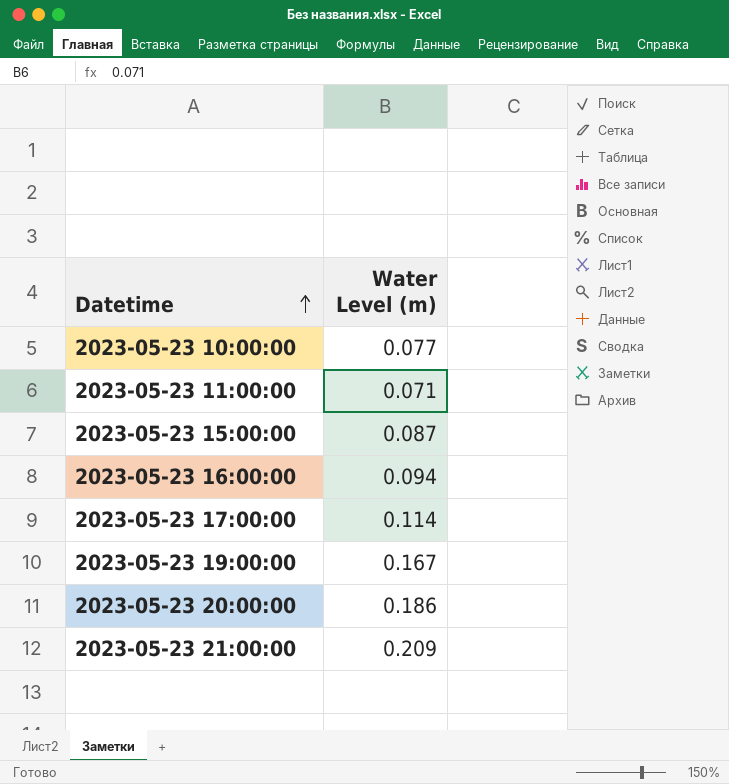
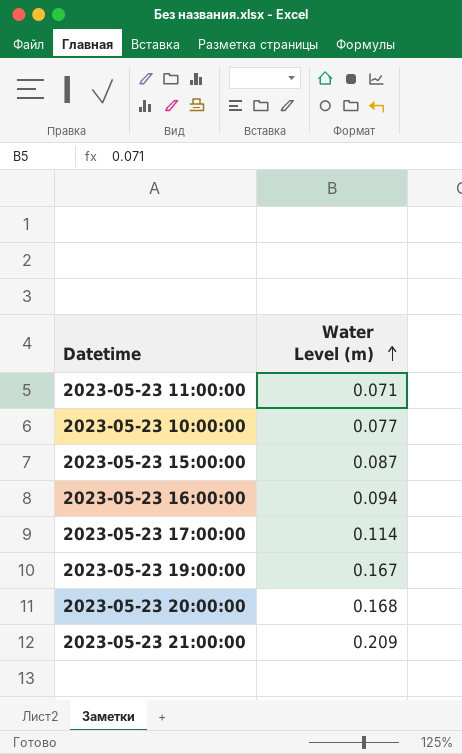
row order: Datetime ascending -> Water Level (m) ascending
2023-05-23 20:00:00 | Water Level (m): 0.186 -> 0.168

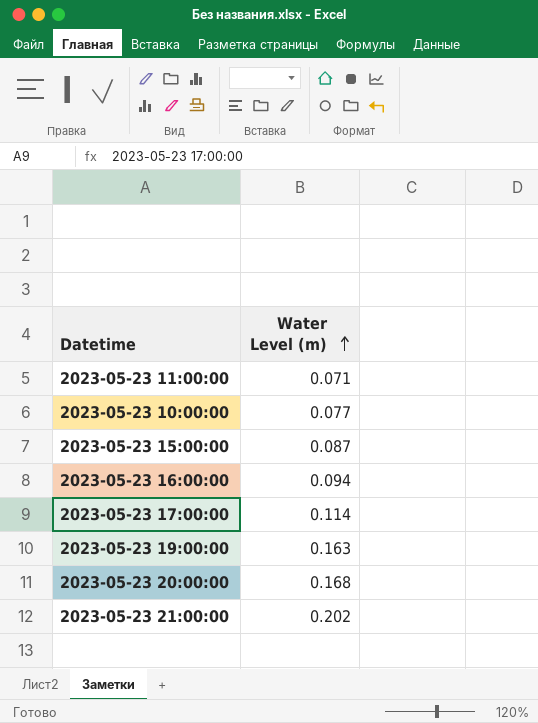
2023-05-23 19:00:00 | Water Level (m): 0.167 -> 0.163
2023-05-23 21:00:00 | Water Level (m): 0.209 -> 0.202

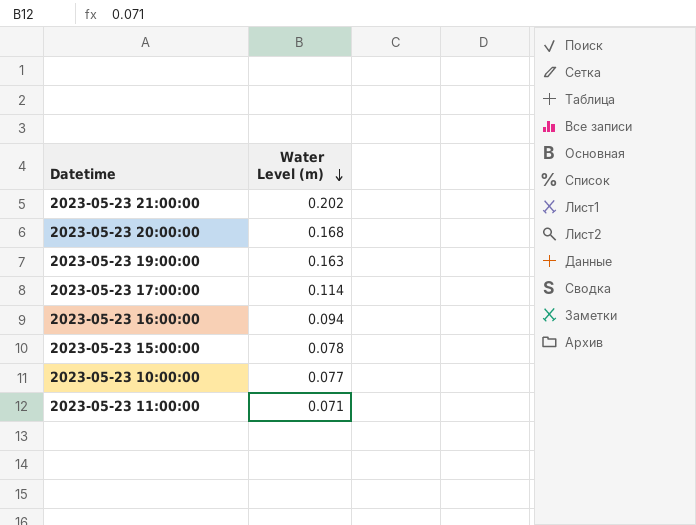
row order: Water Level (m) ascending -> Water Level (m) descending
2023-05-23 15:00:00 | Water Level (m): 0.087 -> 0.078

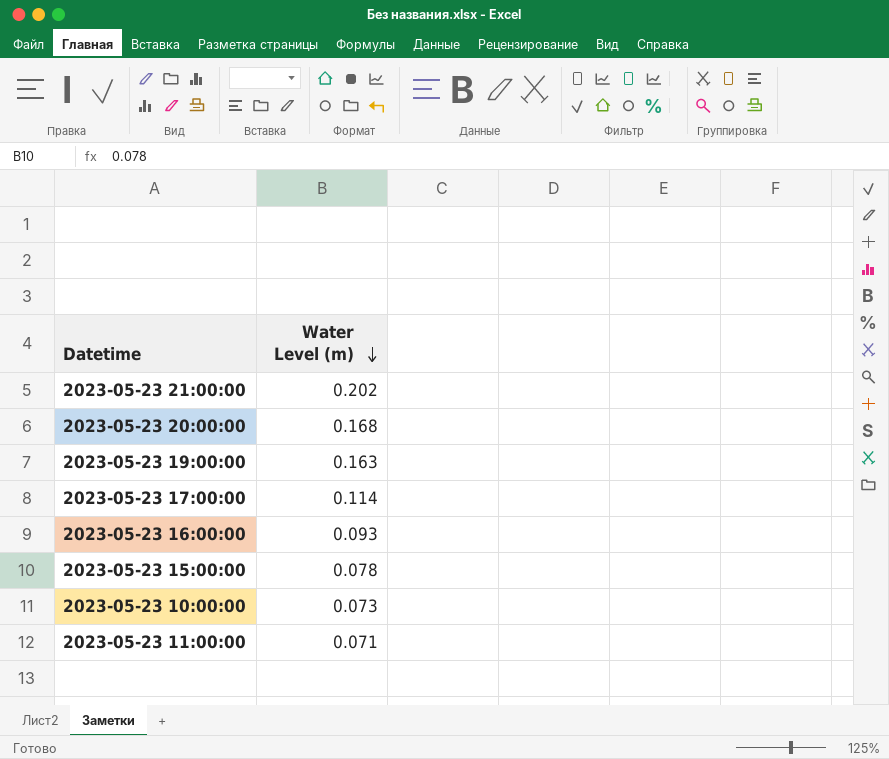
2023-05-23 16:00:00 | Water Level (m): 0.094 -> 0.093
2023-05-23 10:00:00 | Water Level (m): 0.077 -> 0.073

